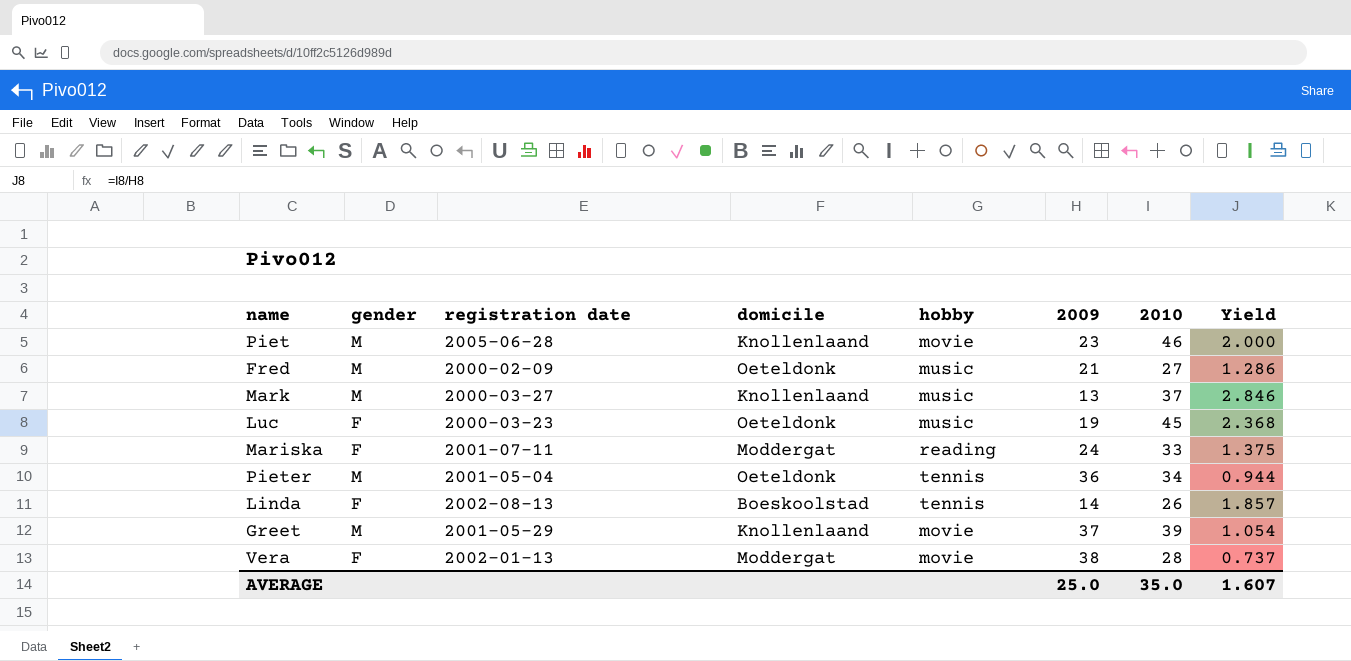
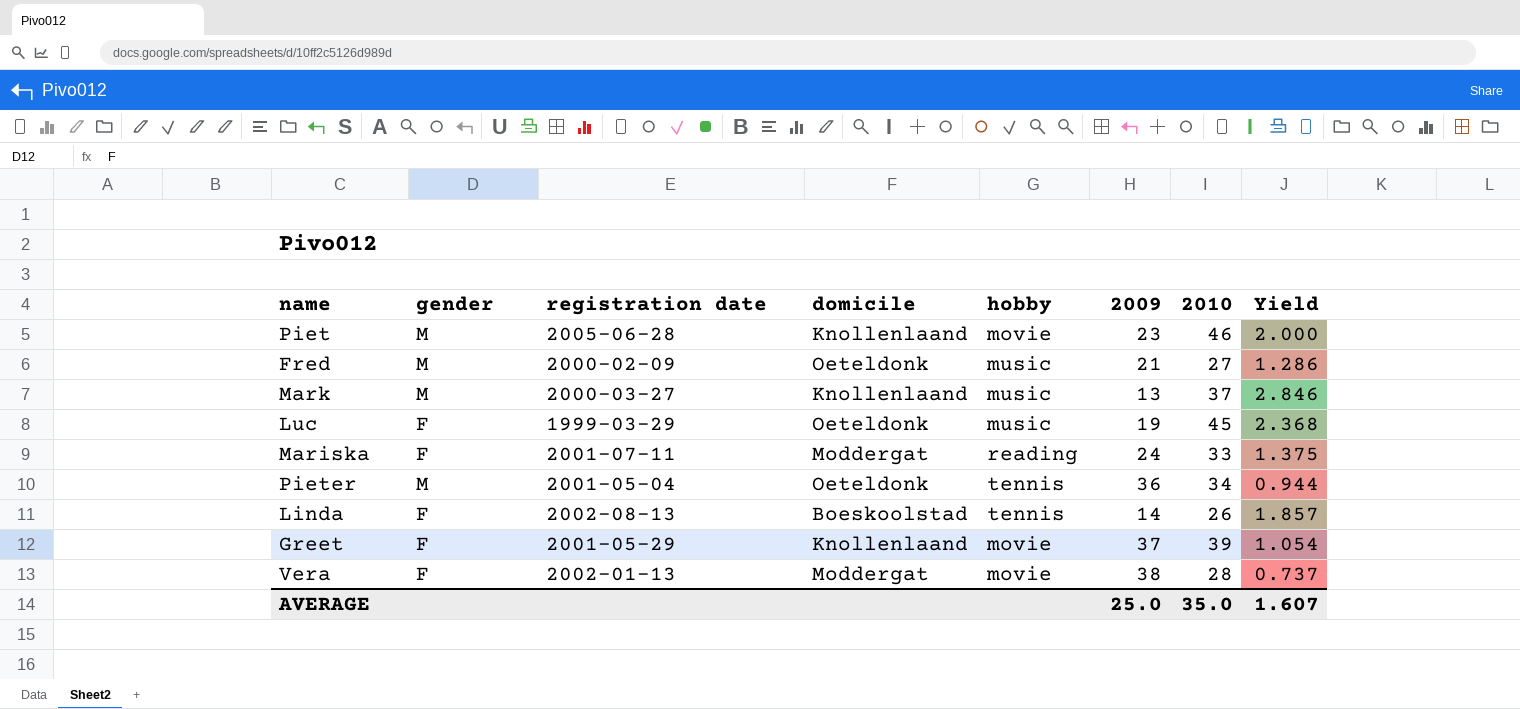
Luc | registration date: 2000-03-23 -> 1999-03-29
Greet | gender: M -> F

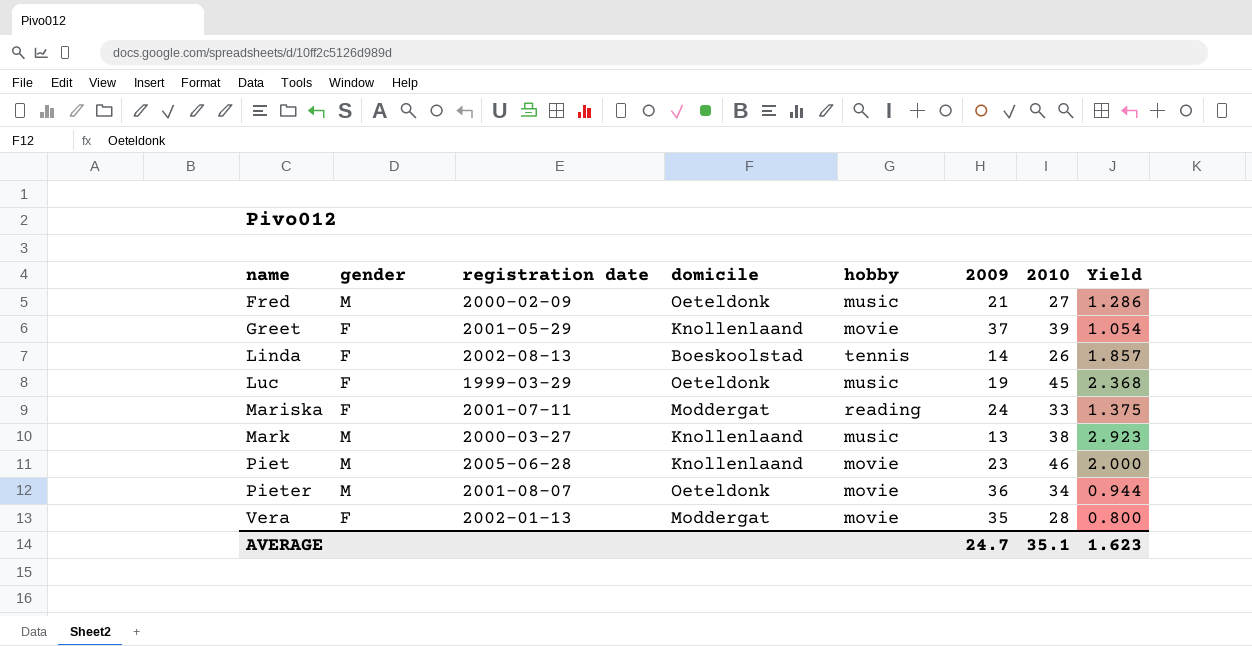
row order: none -> name ascending
Mark | 2010: 37 -> 38
Mark | Yield: 2.846 -> 2.923
Pieter | registration date: 2001-05-04 -> 2001-08-07
Pieter | hobby: tennis -> movie
Vera | 2009: 38 -> 35
Vera | Yield: 0.737 -> 0.800
AVERAGE | 2009: 25.0 -> 24.7
AVERAGE | 2010: 35.0 -> 35.1
AVERAGE | Yield: 1.607 -> 1.623

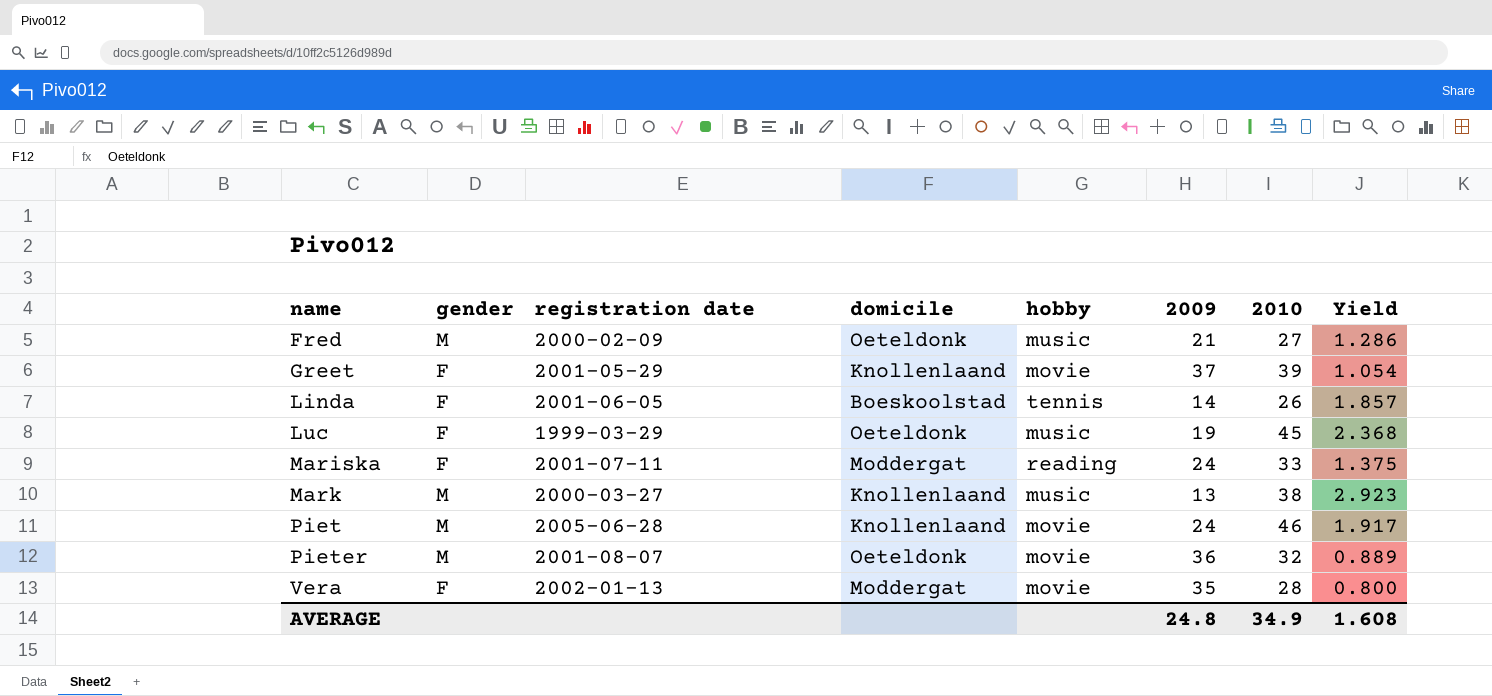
Linda | registration date: 2002-08-13 -> 2001-06-05
Piet | 2009: 23 -> 24
Piet | Yield: 2.000 -> 1.917
Pieter | 2010: 34 -> 32
Pieter | Yield: 0.944 -> 0.889
AVERAGE | 2009: 24.7 -> 24.8
AVERAGE | 2010: 35.1 -> 34.9
AVERAGE | Yield: 1.623 -> 1.608

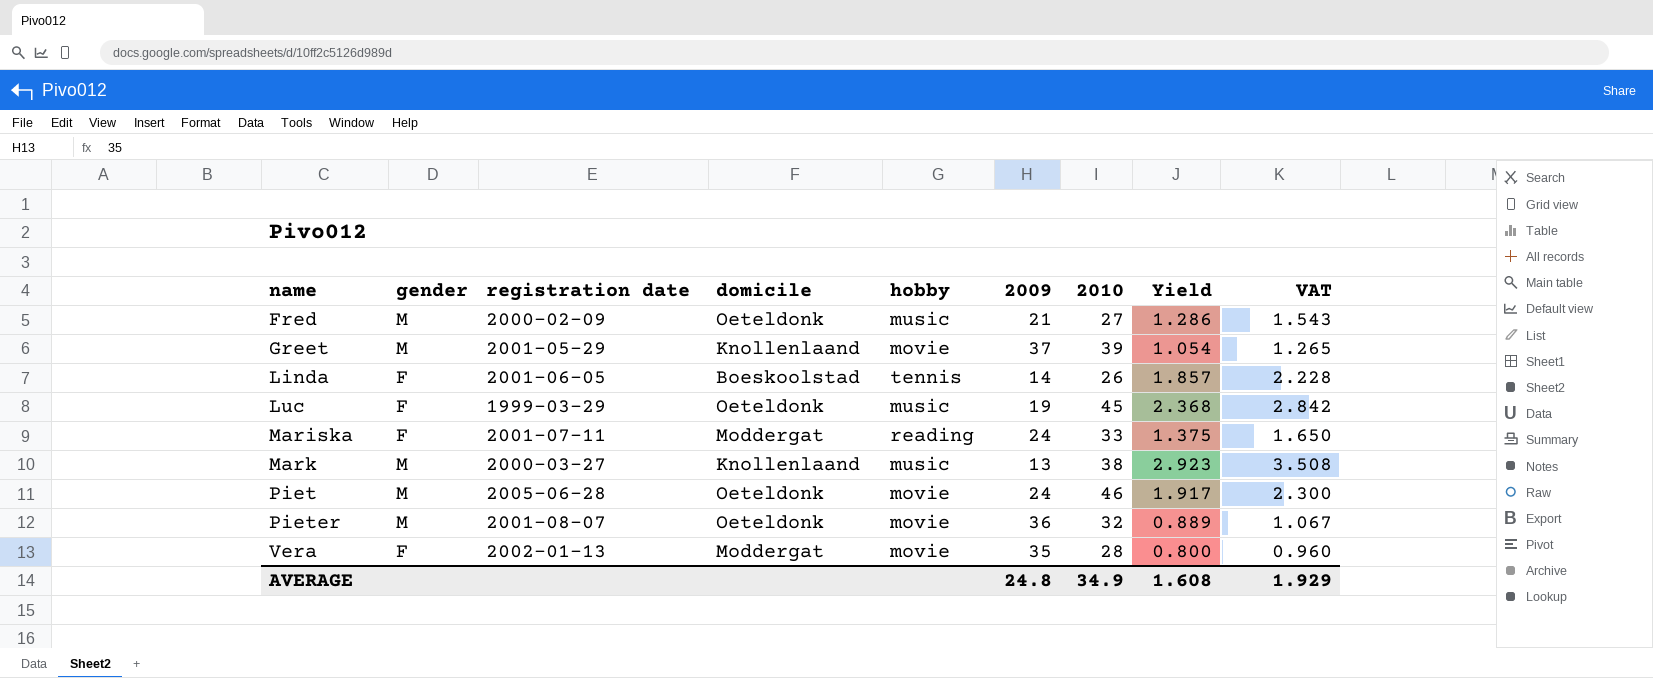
column VAT | formula: none -> [Yield] * 1.2
Greet | gender: F -> M
Piet | domicile: Knollenlaand -> Oeteldonk

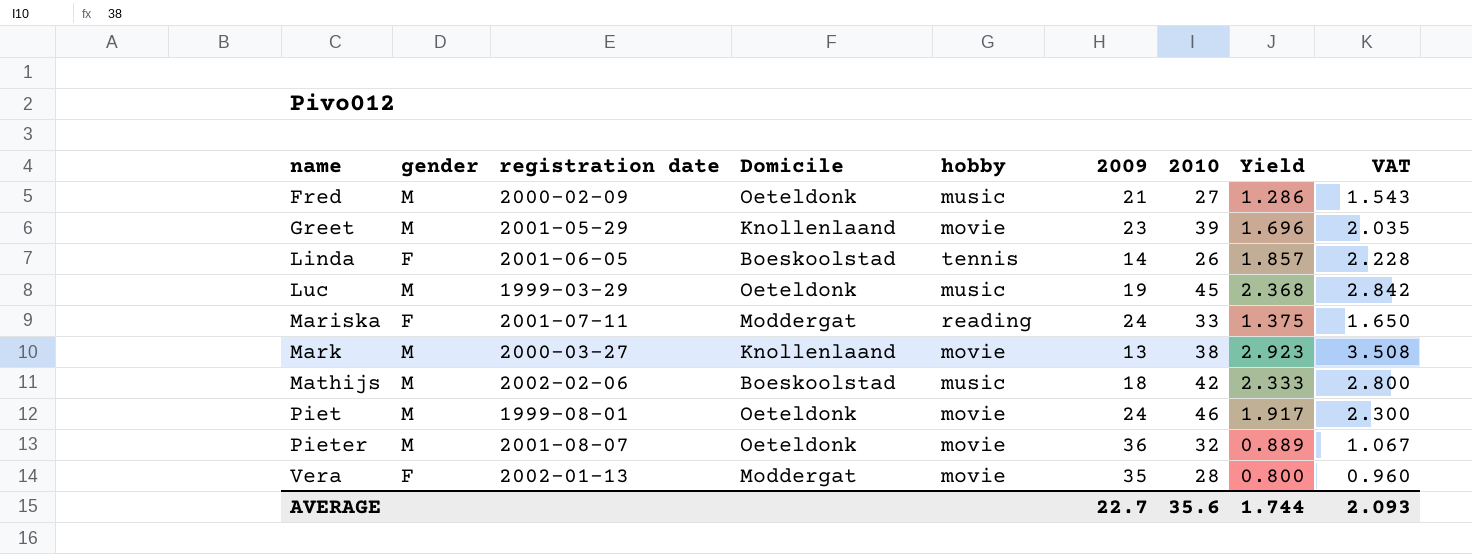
column name: domicile -> Domicile
Greet | 2009: 37 -> 23
Greet | Yield: 1.054 -> 1.696
Greet | VAT: 1.265 -> 2.035
Luc | gender: F -> M
Mark | hobby: music -> movie
row Mathijs: none -> M | 2002-02-06 | Boeskoolstad | music | 18 | 42 | 2.333 | 2.800
Piet | registration date: 2005-06-28 -> 1999-08-01
AVERAGE | 2009: 24.8 -> 22.7
AVERAGE | 2010: 34.9 -> 35.6
AVERAGE | Yield: 1.608 -> 1.744
AVERAGE | VAT: 1.929 -> 2.093

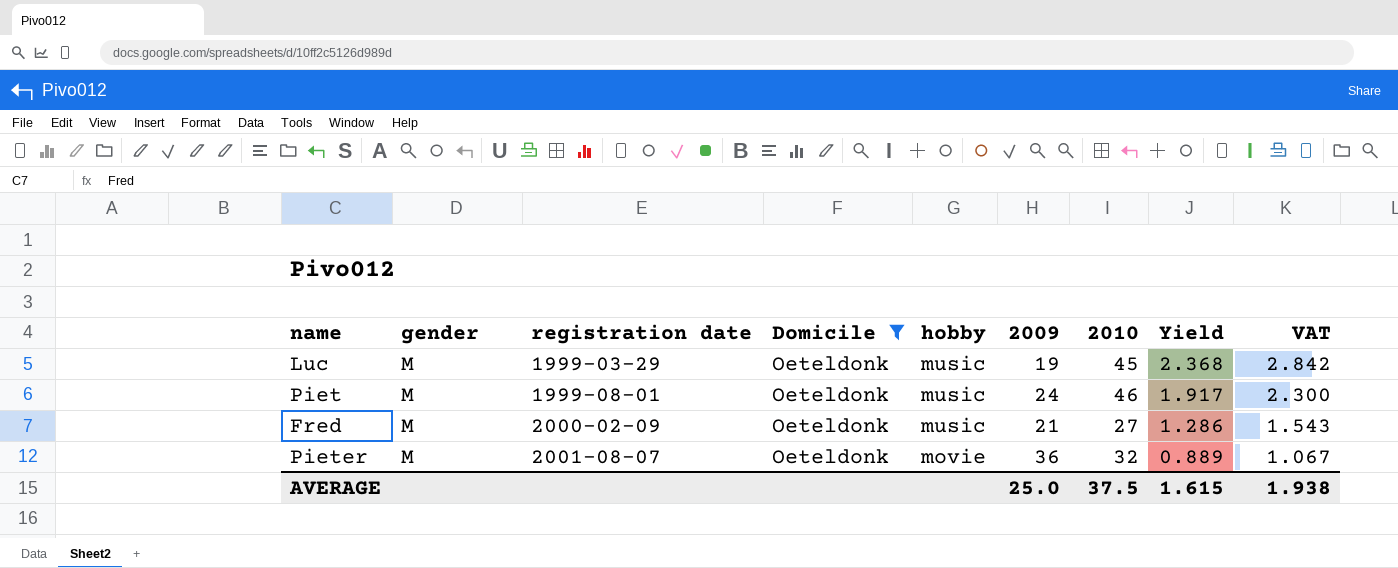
filter: none -> Domicile = Oeteldonk
row order: name ascending -> registration date ascending
Piet | hobby: movie -> music
AVERAGE | 2009: 22.7 -> 25.0
AVERAGE | 2010: 35.6 -> 37.5
AVERAGE | Yield: 1.744 -> 1.615
AVERAGE | VAT: 2.093 -> 1.938

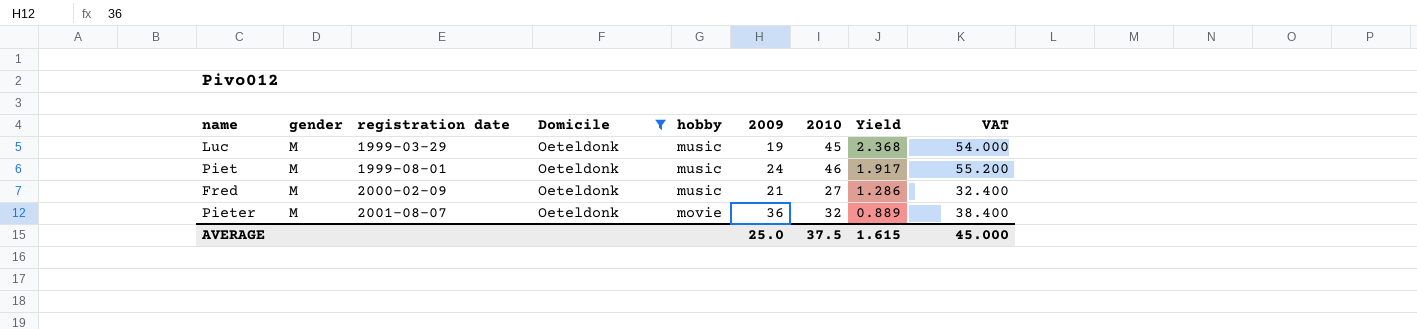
column VAT | formula: [Yield] * 1.2 -> [2010] * 1.2
AVERAGE | VAT: 1.938 -> 45.000

